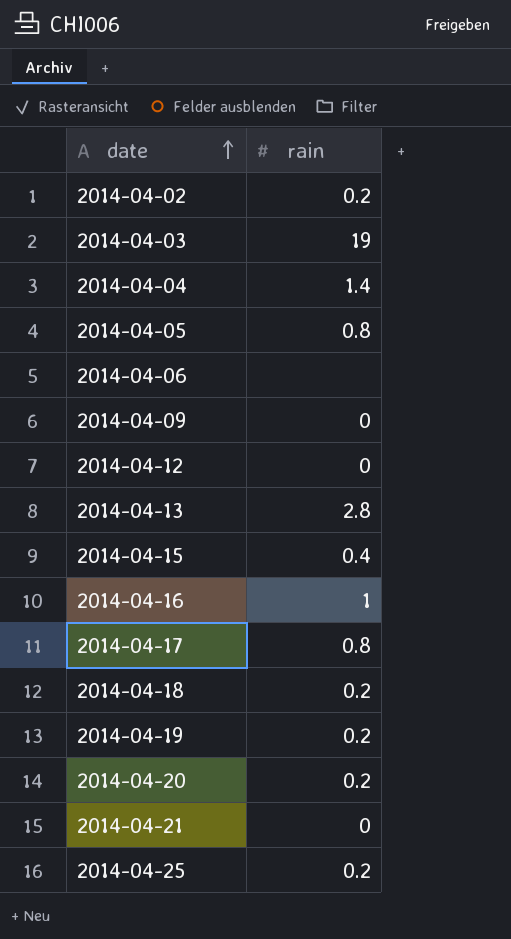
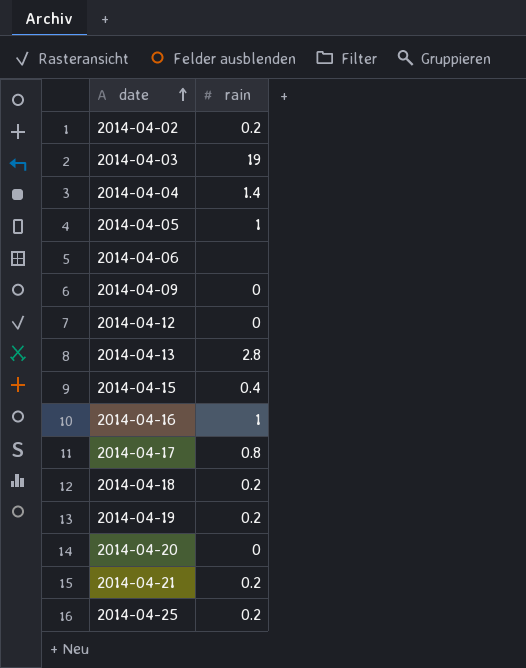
2014-04-05 | rain: 0.8 -> 1
2014-04-20 | rain: 0.2 -> 0
2014-04-21 | rain: 0 -> 0.2

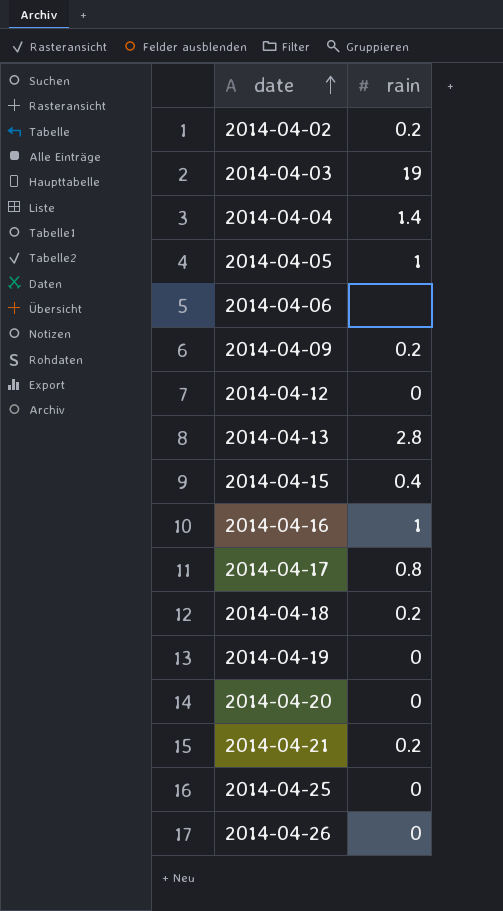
2014-04-09 | rain: 0 -> 0.2
2014-04-19 | rain: 0.2 -> 0
2014-04-25 | rain: 0.2 -> 0
row 2014-04-26: none -> 0

